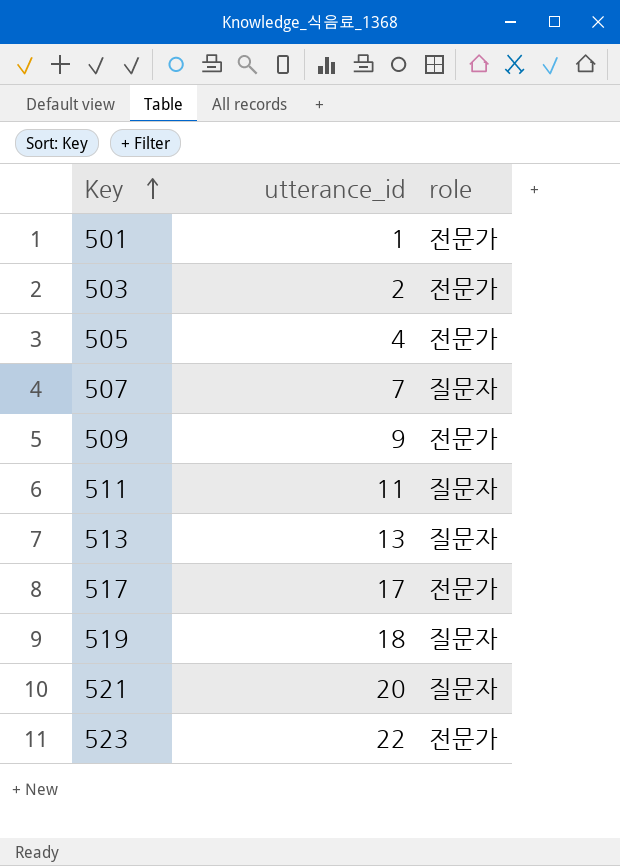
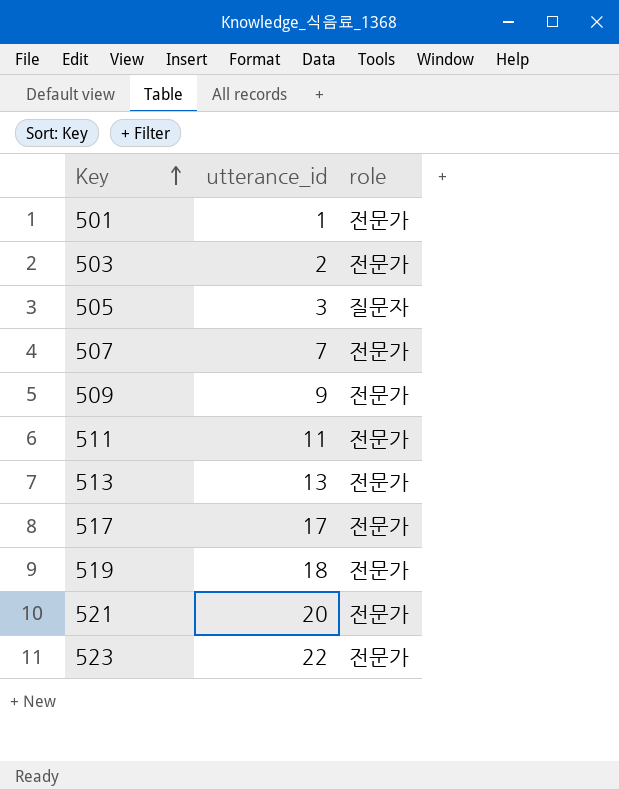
505 | utterance_id: 4 -> 3
505 | role: 전문가 -> 질문자
507 | role: 질문자 -> 전문가
511 | role: 질문자 -> 전문가
513 | role: 질문자 -> 전문가
519 | role: 질문자 -> 전문가
521 | role: 질문자 -> 전문가

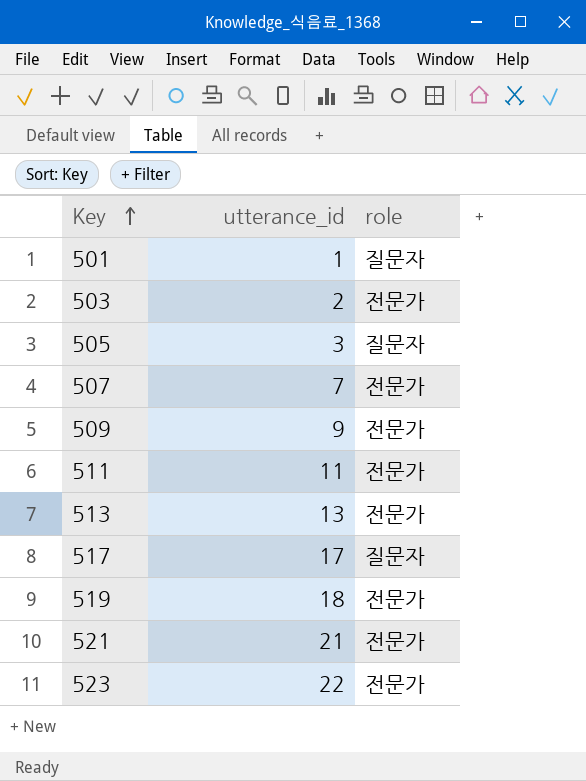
501 | role: 전문가 -> 질문자
517 | role: 전문가 -> 질문자
521 | utterance_id: 20 -> 21

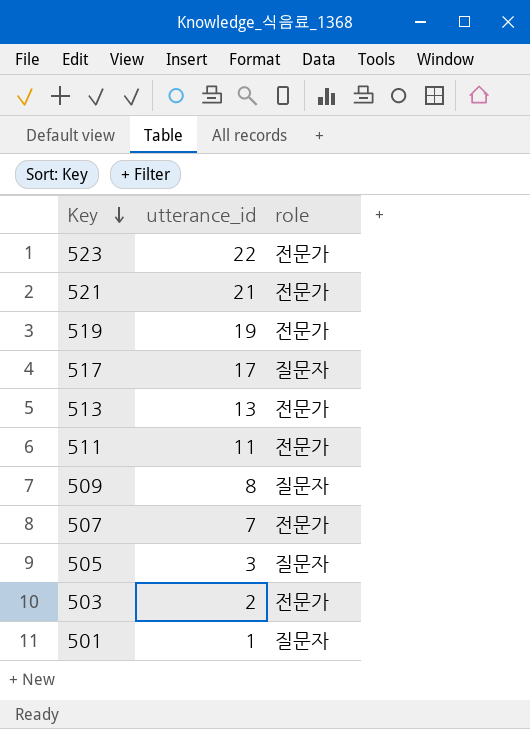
row order: Key ascending -> Key descending
519 | utterance_id: 18 -> 19
509 | utterance_id: 9 -> 8
509 | role: 전문가 -> 질문자

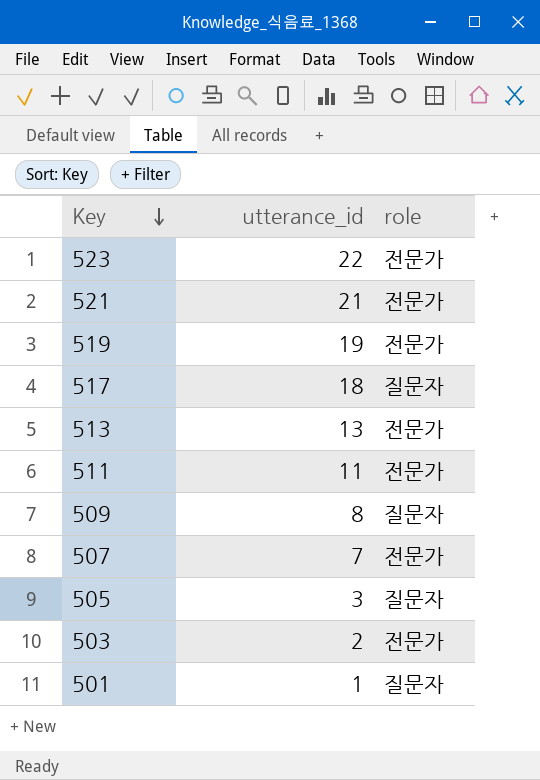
517 | utterance_id: 17 -> 18

